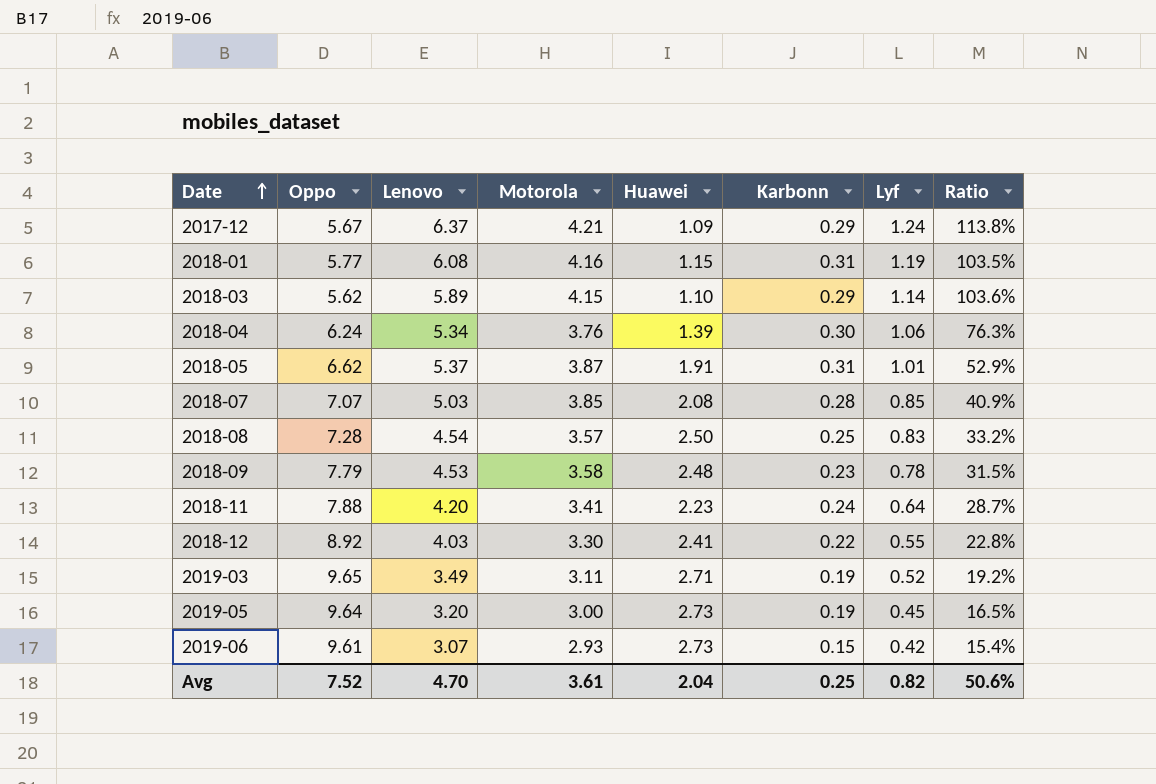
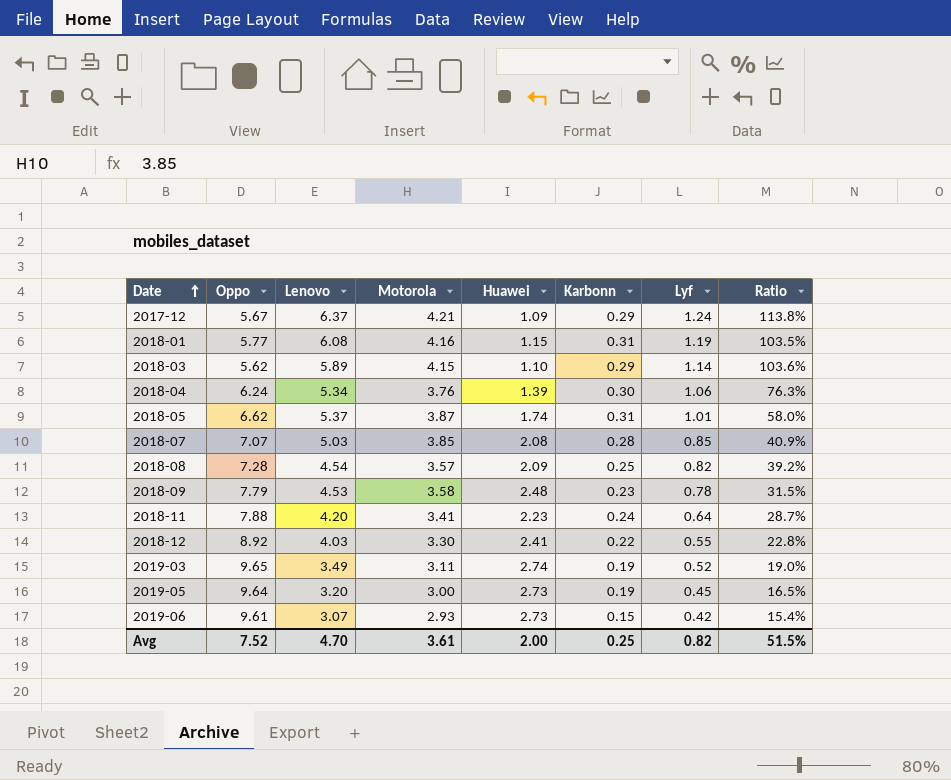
2018-05 | Huawei: 1.91 -> 1.74
2018-05 | Ratio: 52.9% -> 58.0%
2018-08 | Huawei: 2.50 -> 2.09
2018-08 | Lyf: 0.83 -> 0.82
2018-08 | Ratio: 33.2% -> 39.2%
2019-03 | Huawei: 2.71 -> 2.74
2019-03 | Ratio: 19.2% -> 19.0%
Avg | Huawei: 2.04 -> 2.00
Avg | Ratio: 50.6% -> 51.5%

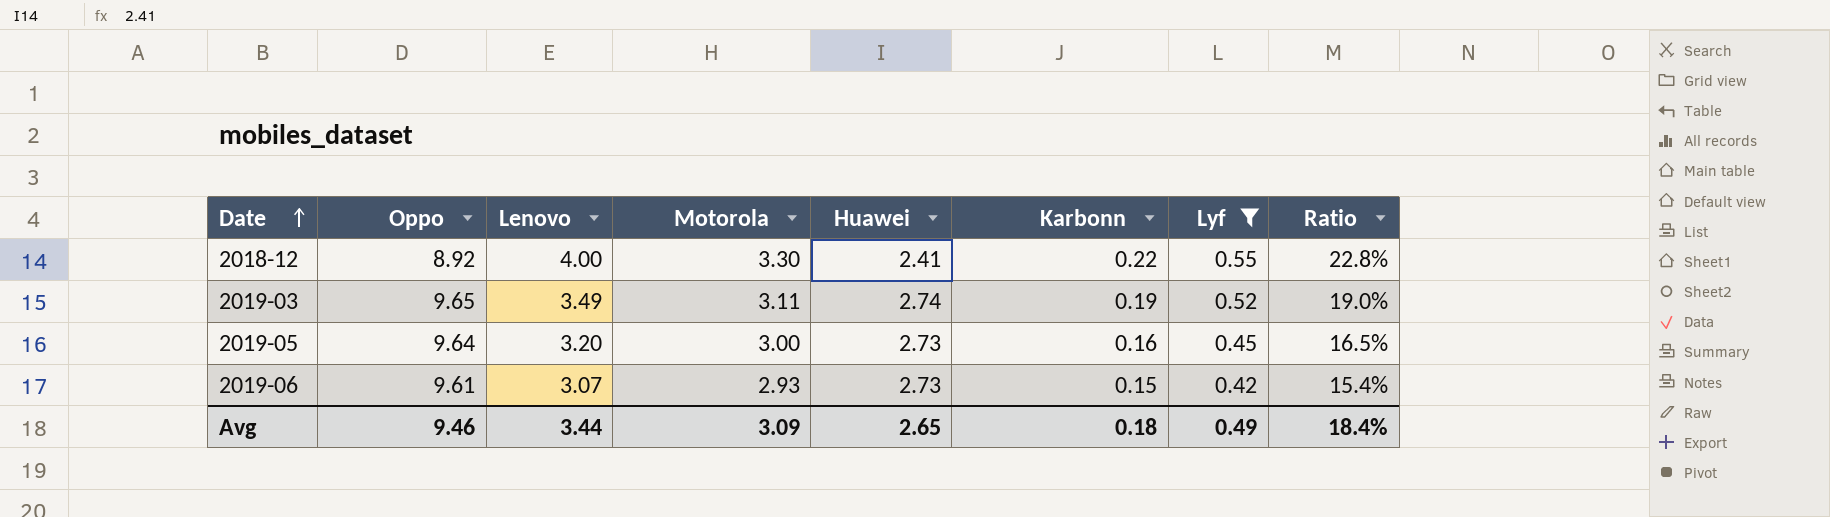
filter: none -> Lyf <= 0.55
2018-12 | Lenovo: 4.03 -> 4.00
2019-05 | Karbonn: 0.19 -> 0.16
Avg | Oppo: 7.52 -> 9.46
Avg | Lenovo: 4.70 -> 3.44
Avg | Motorola: 3.61 -> 3.09
Avg | Huawei: 2.00 -> 2.65
Avg | Karbonn: 0.25 -> 0.18
Avg | Lyf: 0.82 -> 0.49
Avg | Ratio: 51.5% -> 18.4%

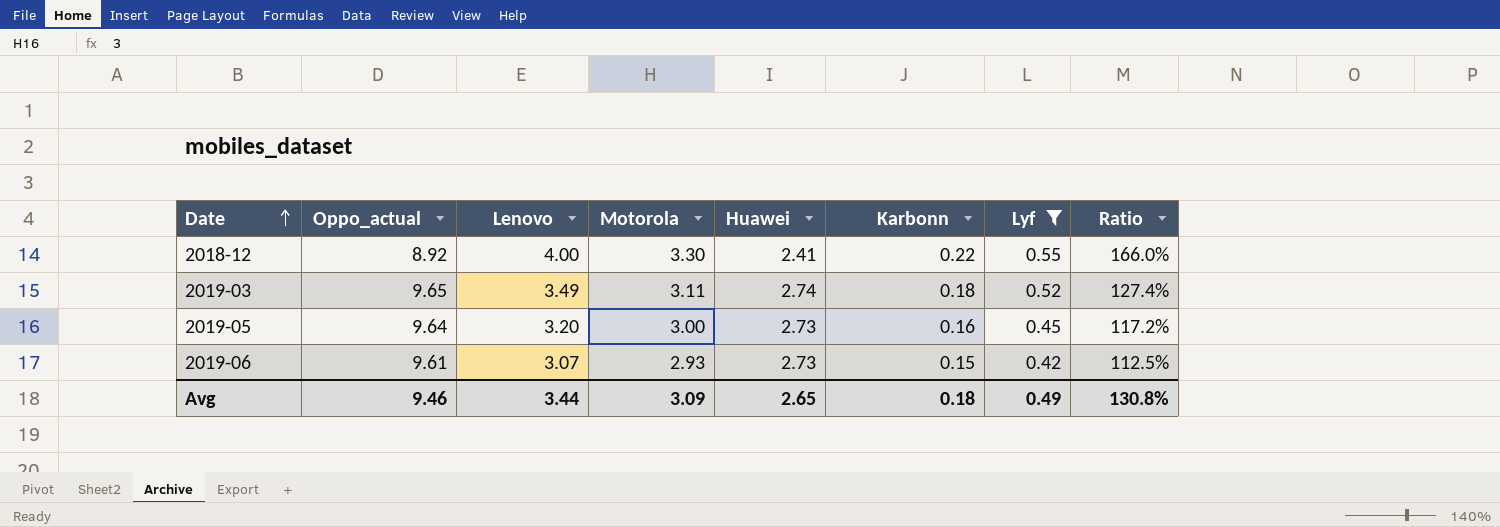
column name: Oppo -> Oppo_actual
column Ratio | formula: [Lyf] / [Huawei] -> [Lenovo] / [Huawei]
2019-03 | Karbonn: 0.19 -> 0.18
Avg | Ratio: 18.4% -> 130.8%

